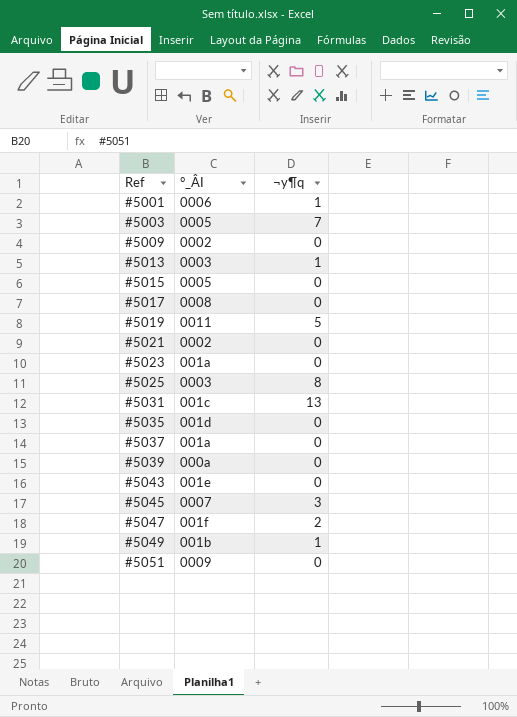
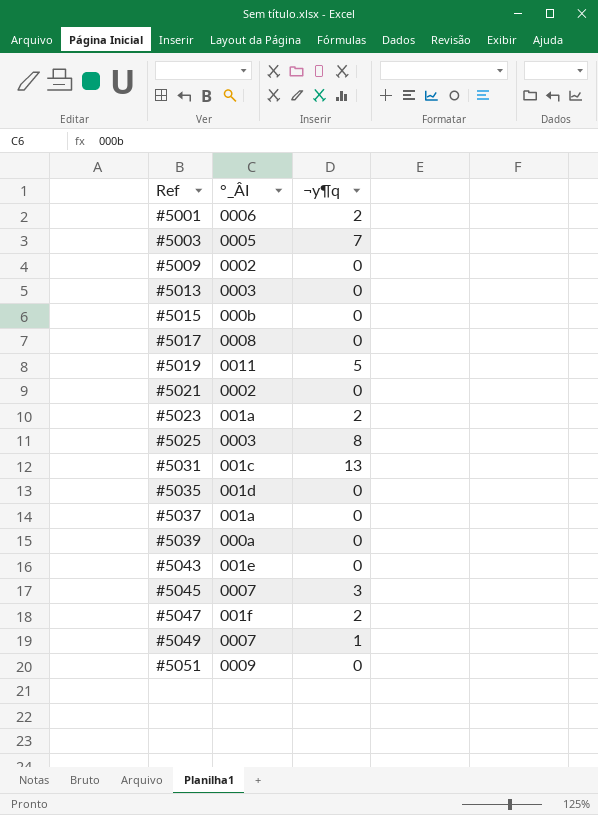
#5001 | ¬y¶q: 1 -> 2
#5013 | ¬y¶q: 1 -> 0
#5015 | °_ÂI: 0005 -> 000b
#5023 | ¬y¶q: 0 -> 2
#5049 | °_ÂI: 001b -> 0007

